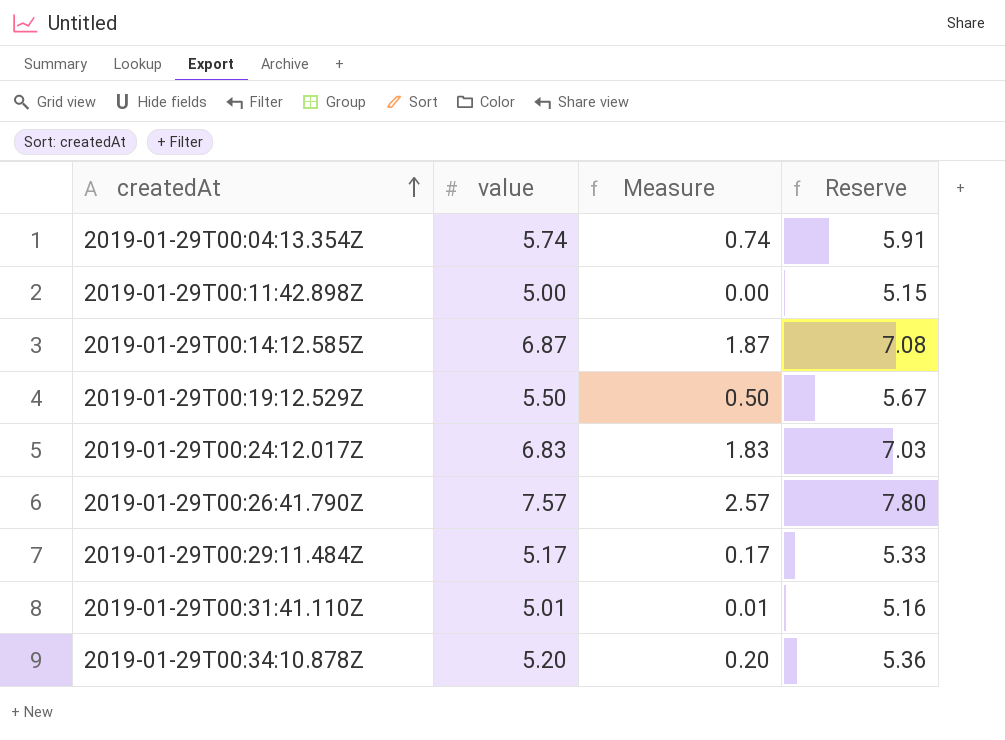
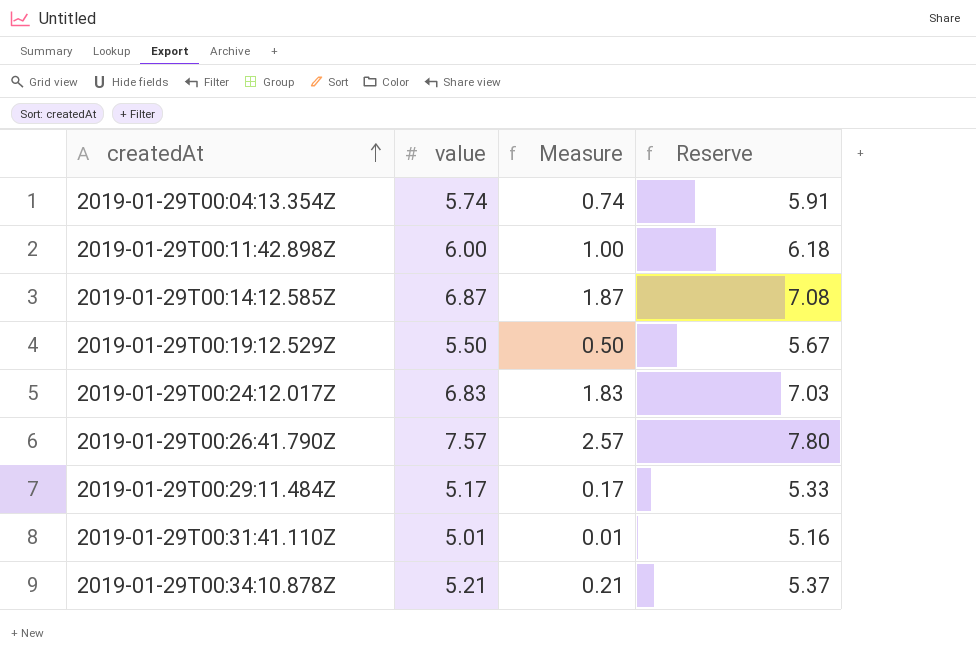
2019-01-29T00:11:42.898Z | value: 5.00 -> 6.00
2019-01-29T00:11:42.898Z | Measure: 0.00 -> 1.00
2019-01-29T00:11:42.898Z | Reserve: 5.15 -> 6.18
2019-01-29T00:34:10.878Z | value: 5.20 -> 5.21
2019-01-29T00:34:10.878Z | Measure: 0.20 -> 0.21
2019-01-29T00:34:10.878Z | Reserve: 5.36 -> 5.37

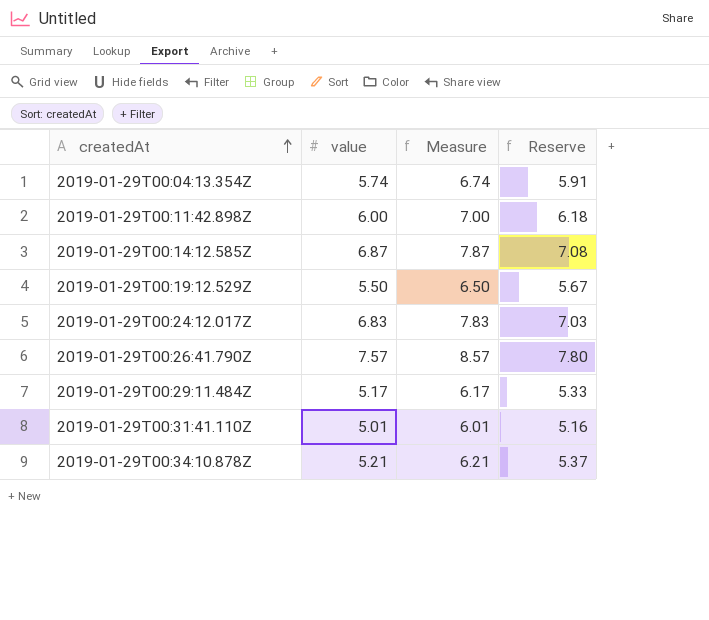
column Measure | formula: [value] - 5 -> [value] + 1

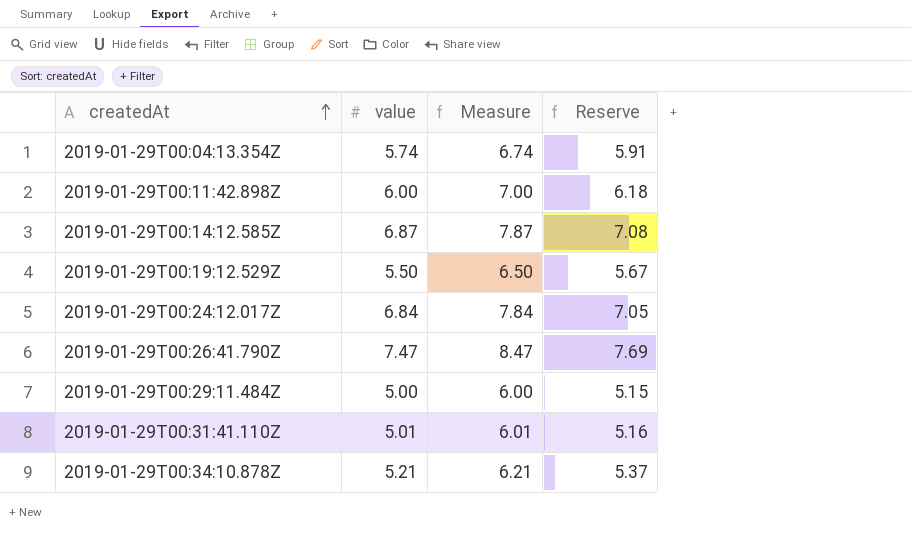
2019-01-29T00:24:12.017Z | value: 6.83 -> 6.84
2019-01-29T00:24:12.017Z | Measure: 7.83 -> 7.84
2019-01-29T00:24:12.017Z | Reserve: 7.03 -> 7.05
2019-01-29T00:26:41.790Z | value: 7.57 -> 7.47
2019-01-29T00:26:41.790Z | Measure: 8.57 -> 8.47
2019-01-29T00:26:41.790Z | Reserve: 7.80 -> 7.69
2019-01-29T00:29:11.484Z | value: 5.17 -> 5.00
2019-01-29T00:29:11.484Z | Measure: 6.17 -> 6.00
2019-01-29T00:29:11.484Z | Reserve: 5.33 -> 5.15

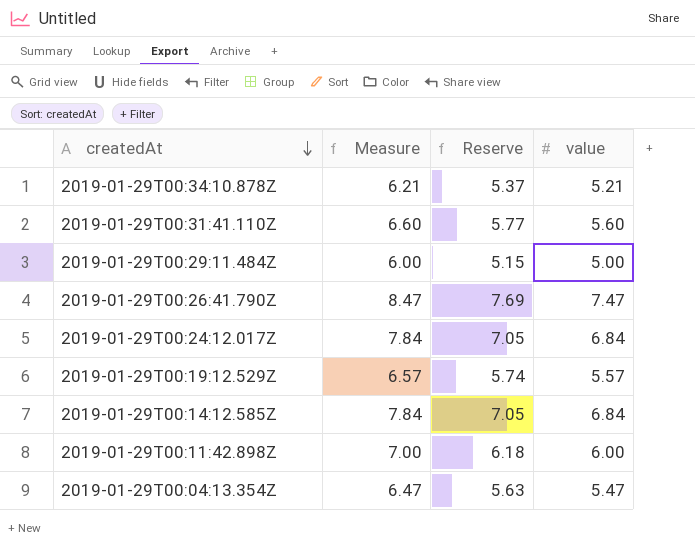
row order: createdAt ascending -> createdAt descending
column value | position: 2 -> 4
2019-01-29T00:31:41.110Z | Measure: 6.01 -> 6.60
2019-01-29T00:31:41.110Z | Reserve: 5.16 -> 5.77
2019-01-29T00:31:41.110Z | value: 5.01 -> 5.60
2019-01-29T00:19:12.529Z | Measure: 6.50 -> 6.57
2019-01-29T00:19:12.529Z | Reserve: 5.67 -> 5.74
2019-01-29T00:19:12.529Z | value: 5.50 -> 5.57
2019-01-29T00:14:12.585Z | Measure: 7.87 -> 7.84
2019-01-29T00:14:12.585Z | Reserve: 7.08 -> 7.05
2019-01-29T00:14:12.585Z | value: 6.87 -> 6.84
2019-01-29T00:04:13.354Z | Measure: 6.74 -> 6.47
2019-01-29T00:04:13.354Z | Reserve: 5.91 -> 5.63
2019-01-29T00:04:13.354Z | value: 5.74 -> 5.47

